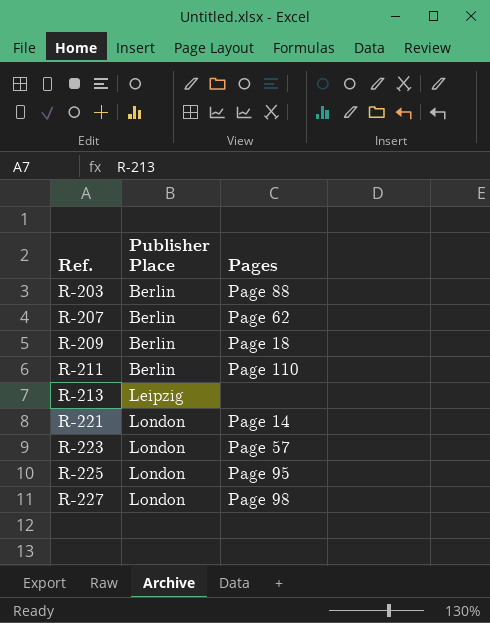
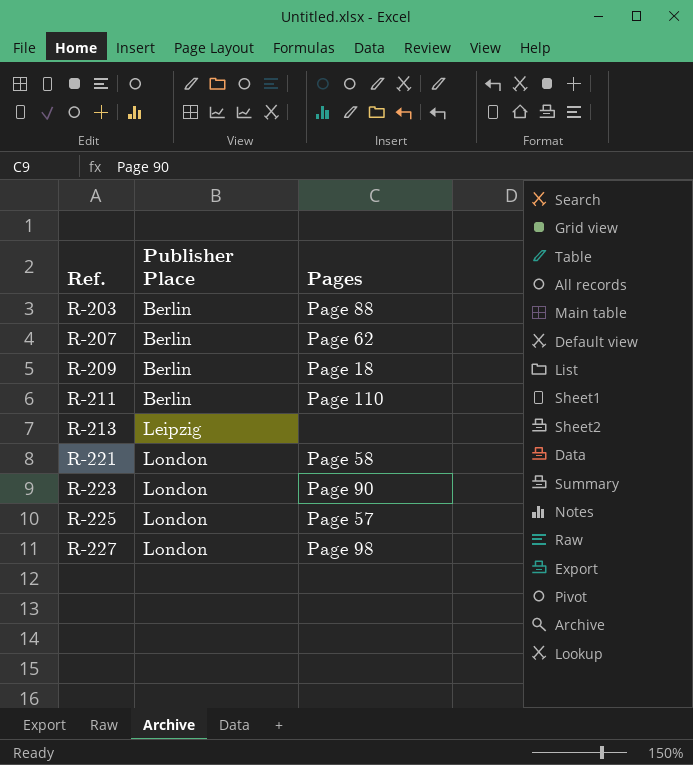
R-221 | Pages: Page 14 -> Page 58
R-223 | Pages: Page 57 -> Page 90
R-225 | Pages: Page 95 -> Page 57

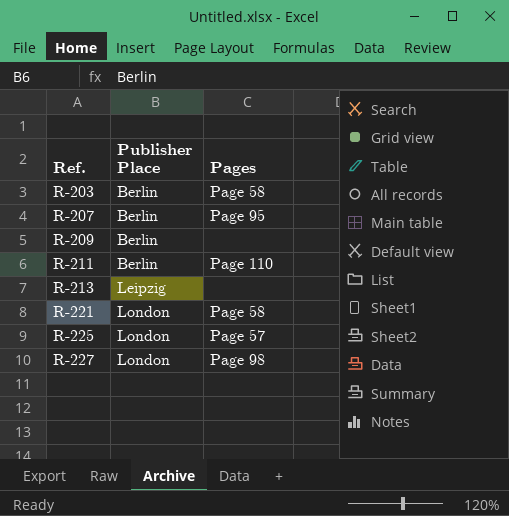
row R-223: London | Page 90 -> none
R-203 | Pages: Page 88 -> Page 58
R-207 | Pages: Page 62 -> Page 95
R-209 | Pages: Page 18 -> none

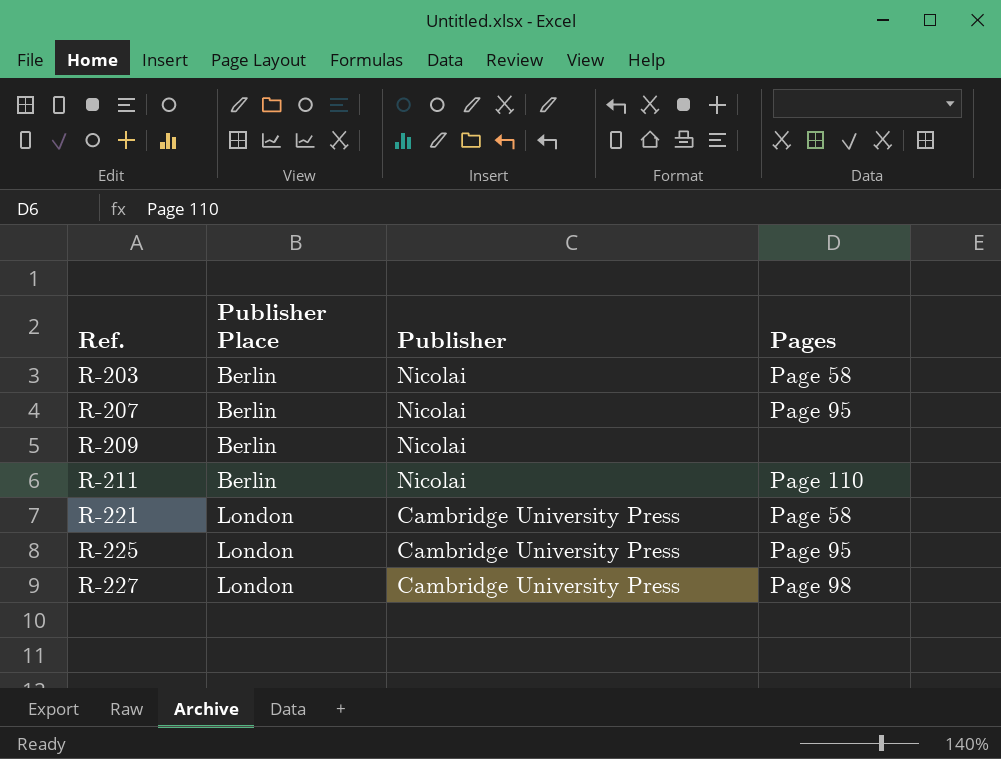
column Publisher | position: none -> 3
row R-213: Leipzig | none -> none
R-225 | Pages: Page 57 -> Page 95

